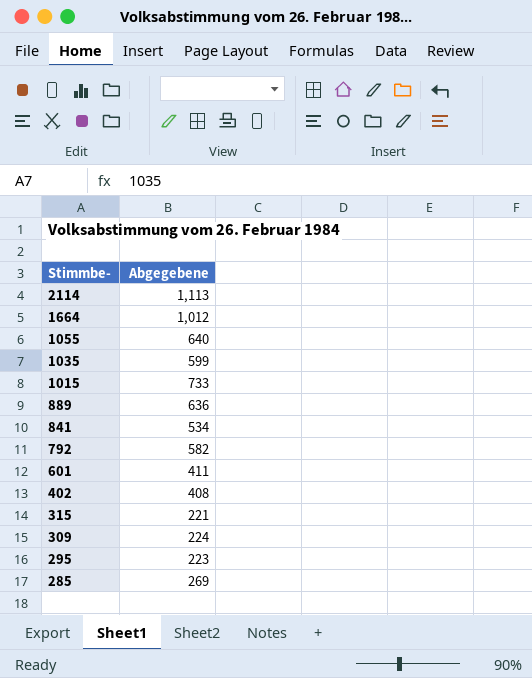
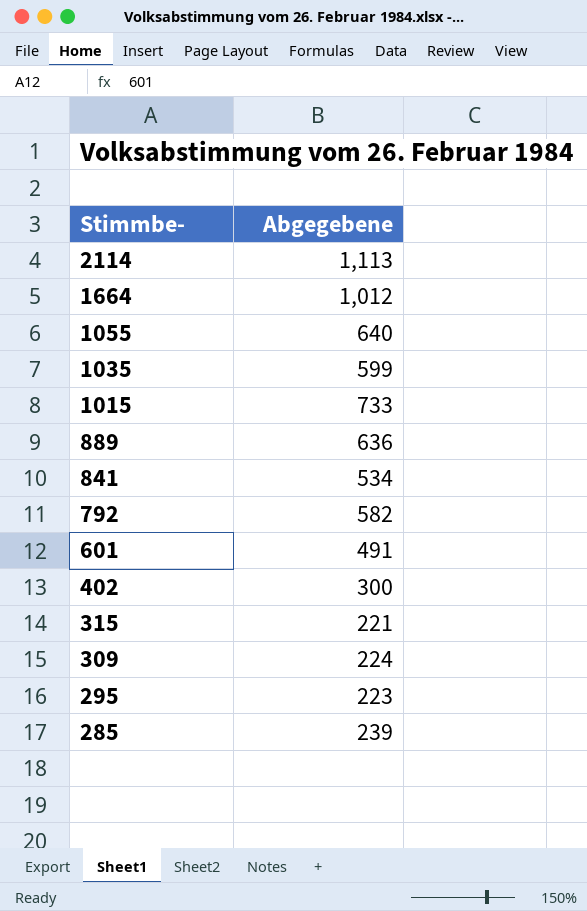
601 | Abgegebene: 411 -> 491
402 | Abgegebene: 408 -> 300
285 | Abgegebene: 269 -> 239

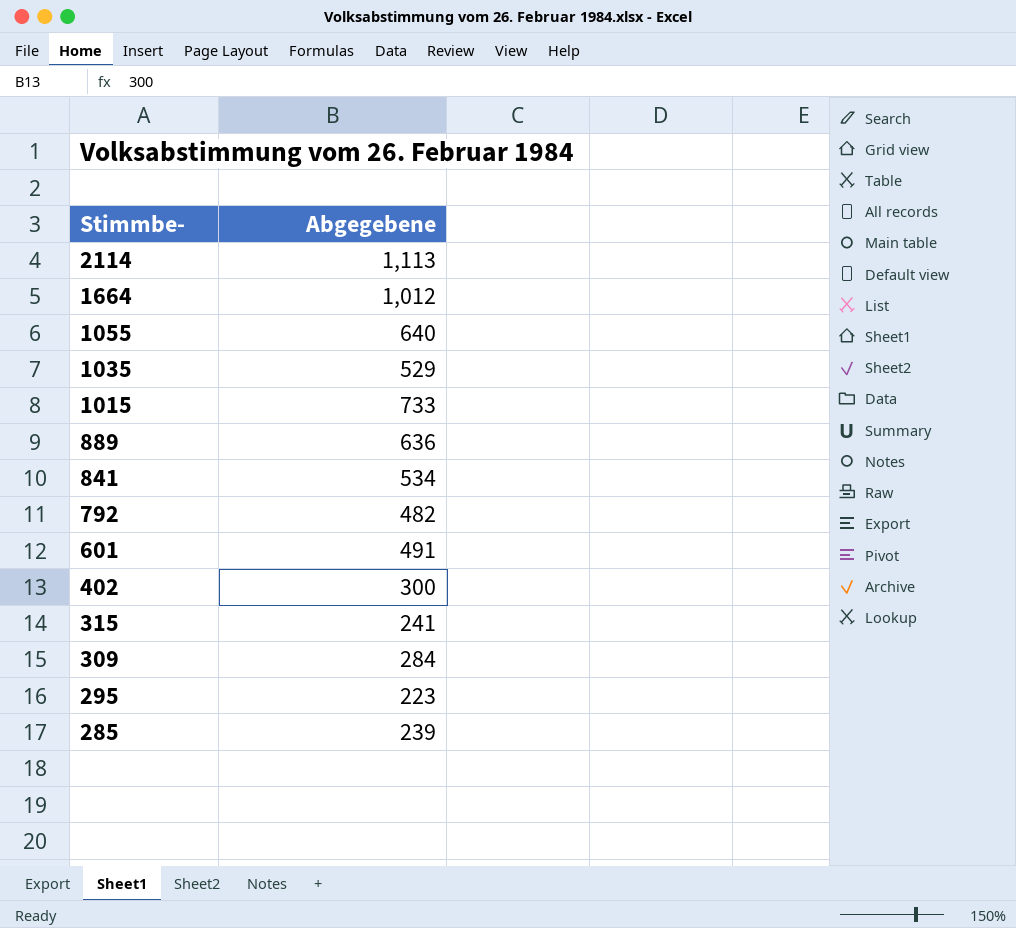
1035 | Abgegebene: 599 -> 529
792 | Abgegebene: 582 -> 482
315 | Abgegebene: 221 -> 241
309 | Abgegebene: 224 -> 284

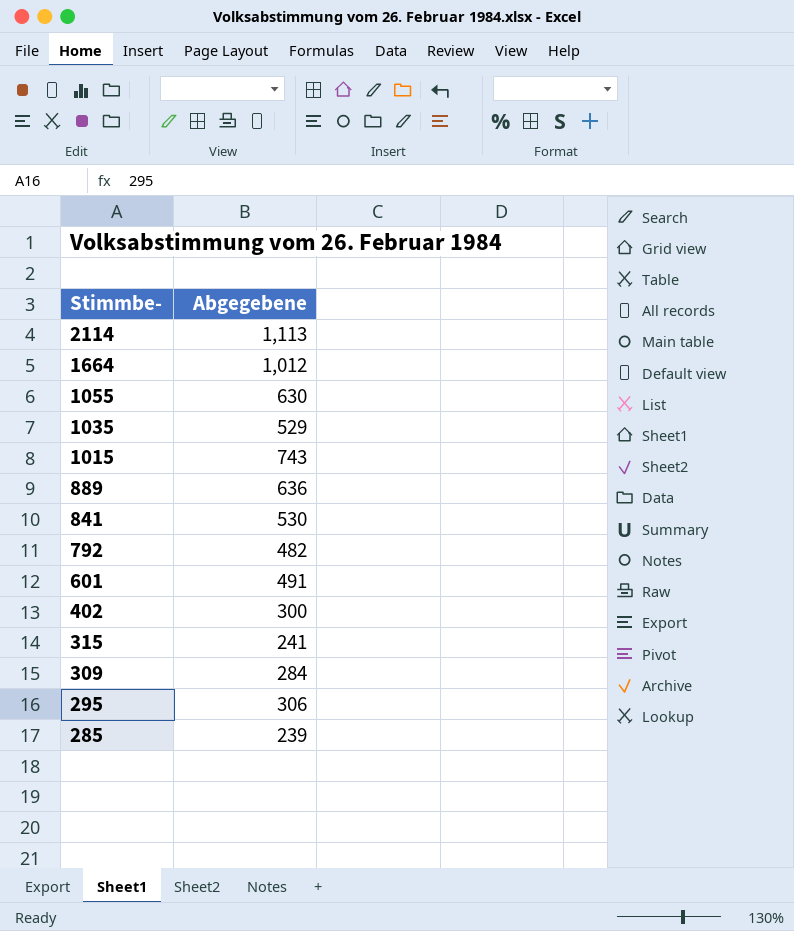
1055 | Abgegebene: 640 -> 630
1015 | Abgegebene: 733 -> 743
841 | Abgegebene: 534 -> 530
295 | Abgegebene: 223 -> 306

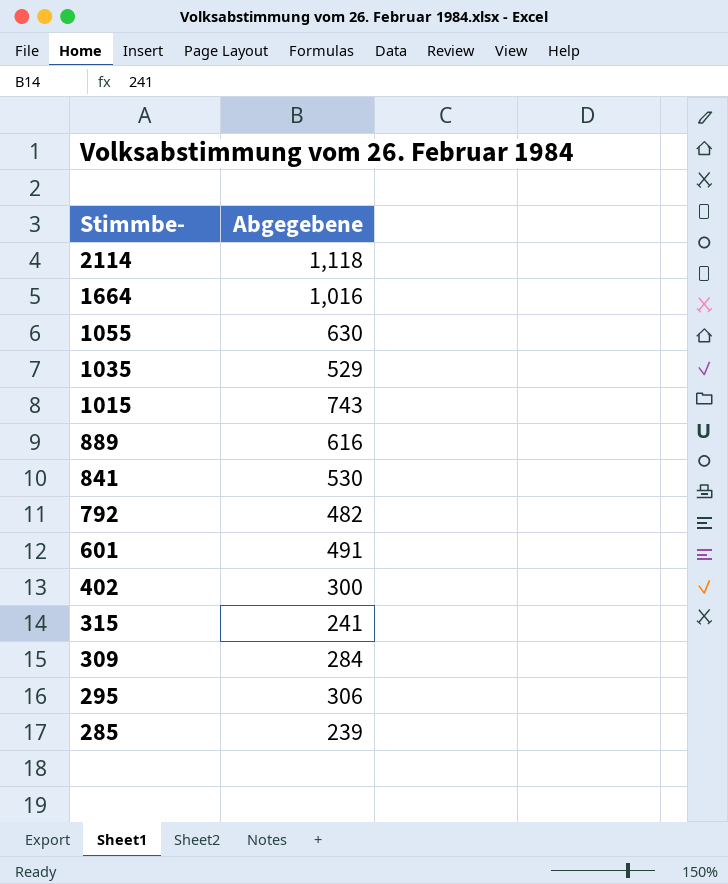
2114 | Abgegebene: 1,113 -> 1,118
1664 | Abgegebene: 1,012 -> 1,016
889 | Abgegebene: 636 -> 616

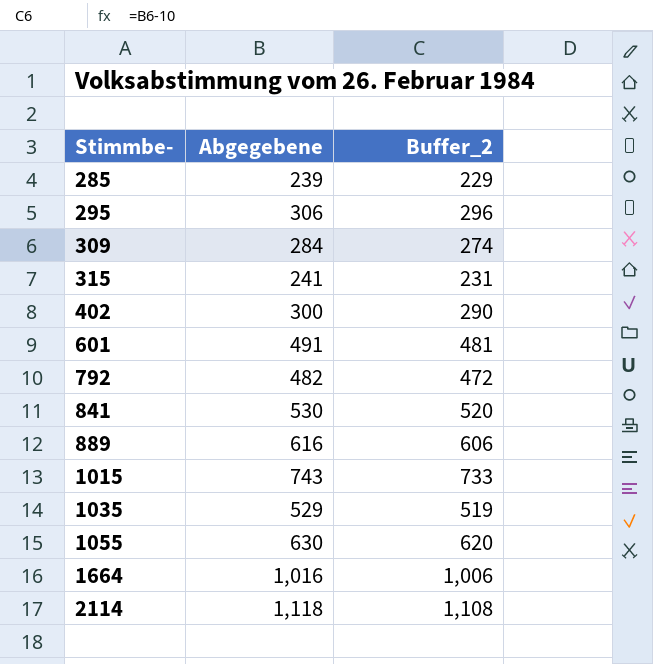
row order: Stimmbe- descending -> Stimmbe- ascending
column Buffer_2 | formula: none -> [Abgegebene] - 10

